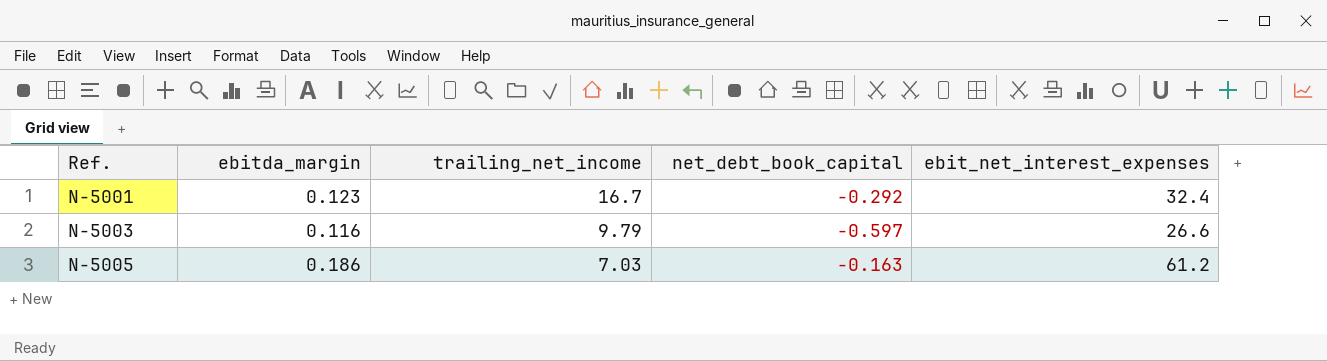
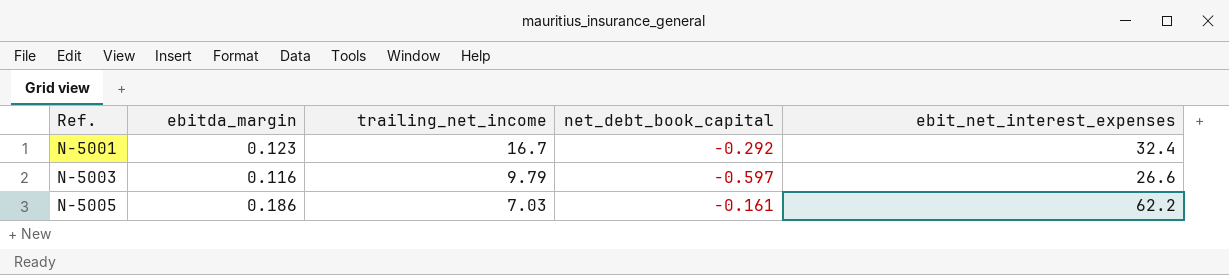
N-5005 | net_debt_book_capital: -0.163 -> -0.161
N-5005 | ebit_net_interest_expenses: 61.2 -> 62.2

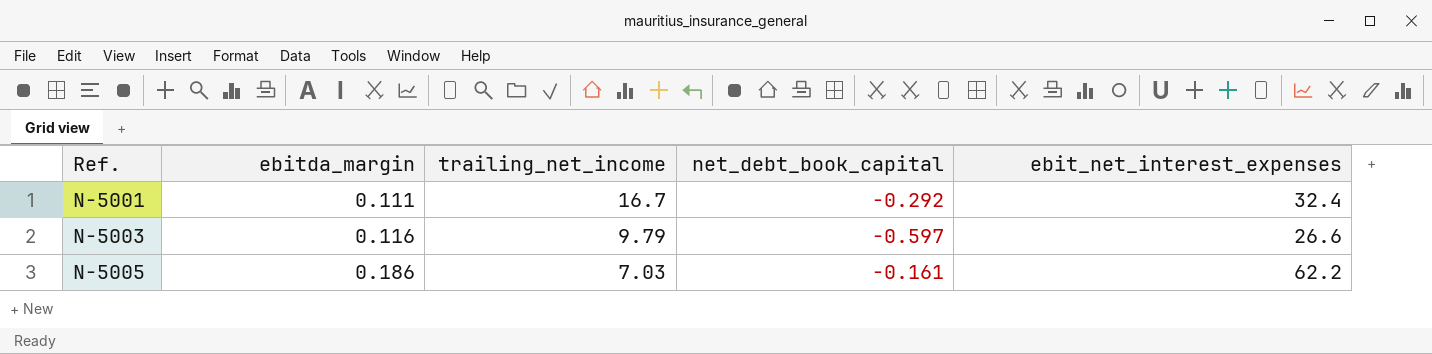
N-5001 | ebitda_margin: 0.123 -> 0.111

